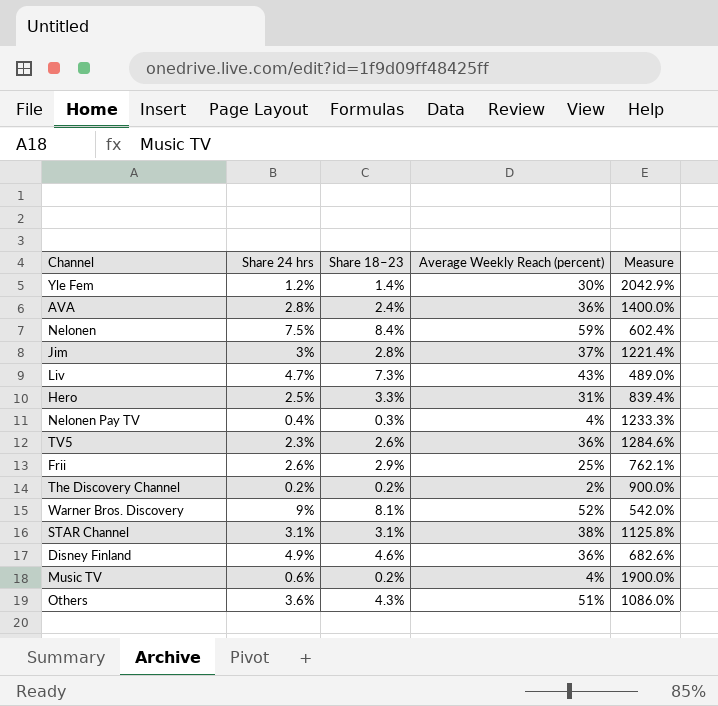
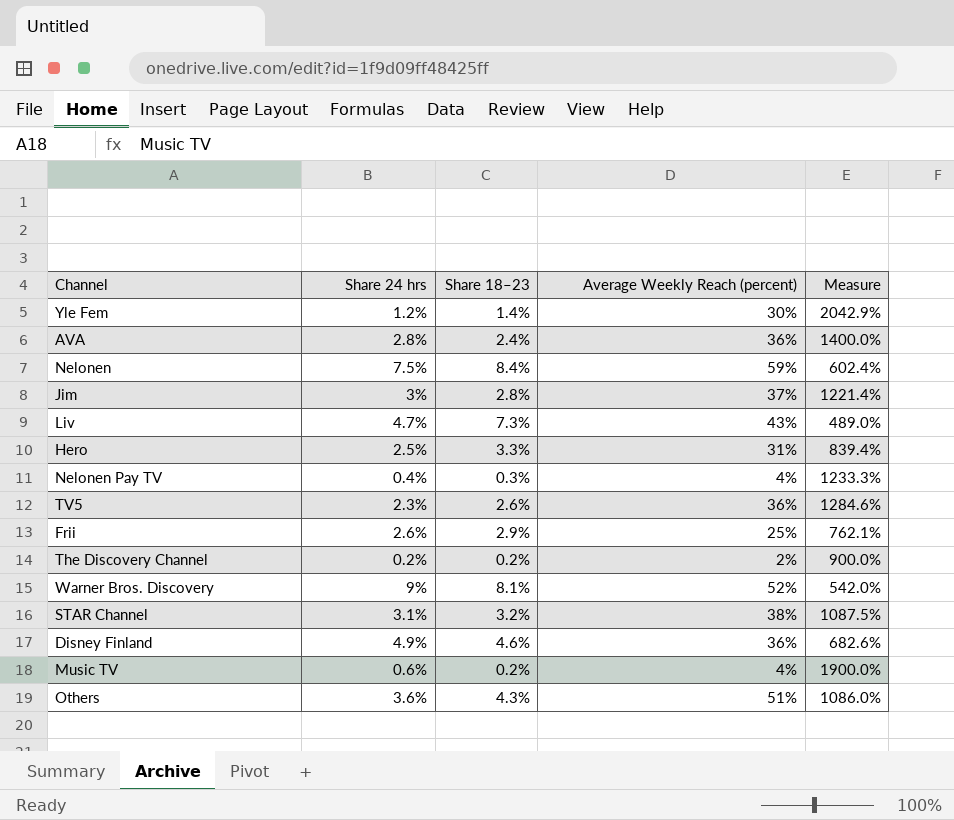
STAR Channel | Share 18–23: 3.1% -> 3.2%
STAR Channel | Measure: 1125.8% -> 1087.5%

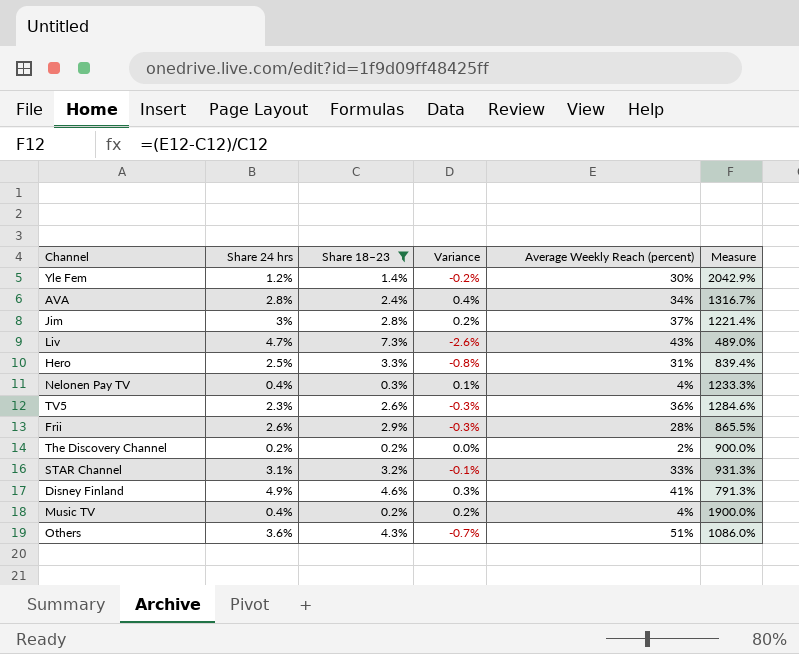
filter: none -> Share 18–23 <= 7.3%
column Variance | formula: none -> [Share 24 hrs] - [Share 18–23]
AVA | Average Weekly Reach (percent): 36% -> 34%
AVA | Measure: 1400.0% -> 1316.7%
Frii | Average Weekly Reach (percent): 25% -> 28%
Frii | Measure: 762.1% -> 865.5%
STAR Channel | Average Weekly Reach (percent): 38% -> 33%
STAR Channel | Measure: 1087.5% -> 931.3%
Disney Finland | Average Weekly Reach (percent): 36% -> 41%
Disney Finland | Measure: 682.6% -> 791.3%
Music TV | Share 24 hrs: 0.6% -> 0.4%

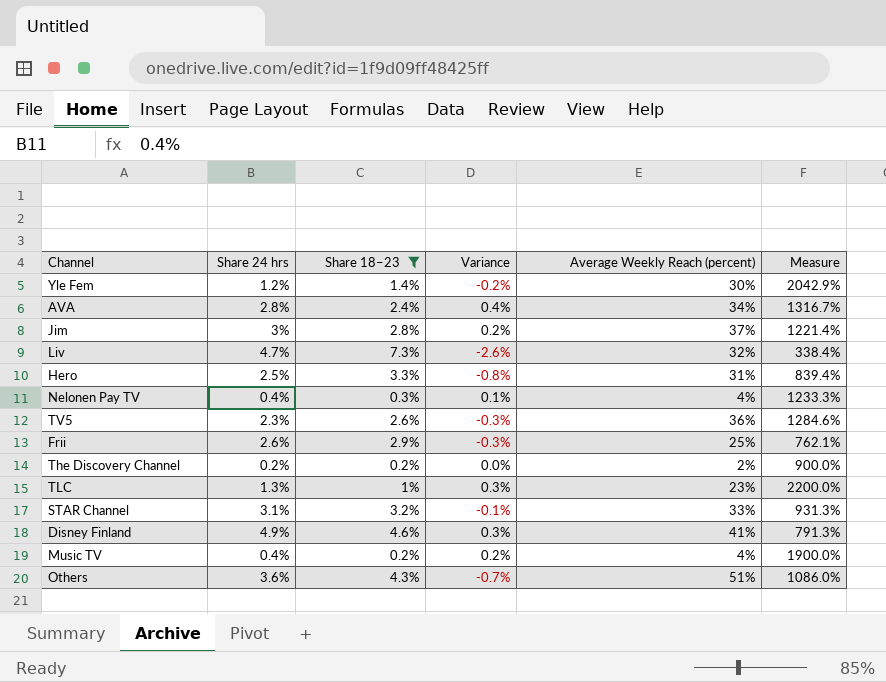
Liv | Average Weekly Reach (percent): 43% -> 32%
Liv | Measure: 489.0% -> 338.4%
Frii | Average Weekly Reach (percent): 28% -> 25%
Frii | Measure: 865.5% -> 762.1%
row TLC: none -> 1.3% | 1% | 0.3% | 23% | 2200.0%

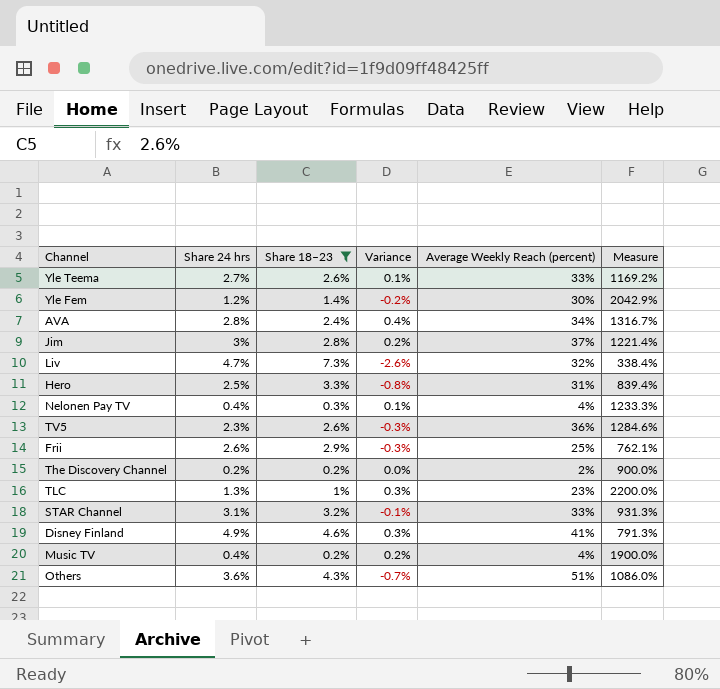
row Yle Teema: none -> 2.7% | 2.6% | 0.1% | 33% | 1169.2%

